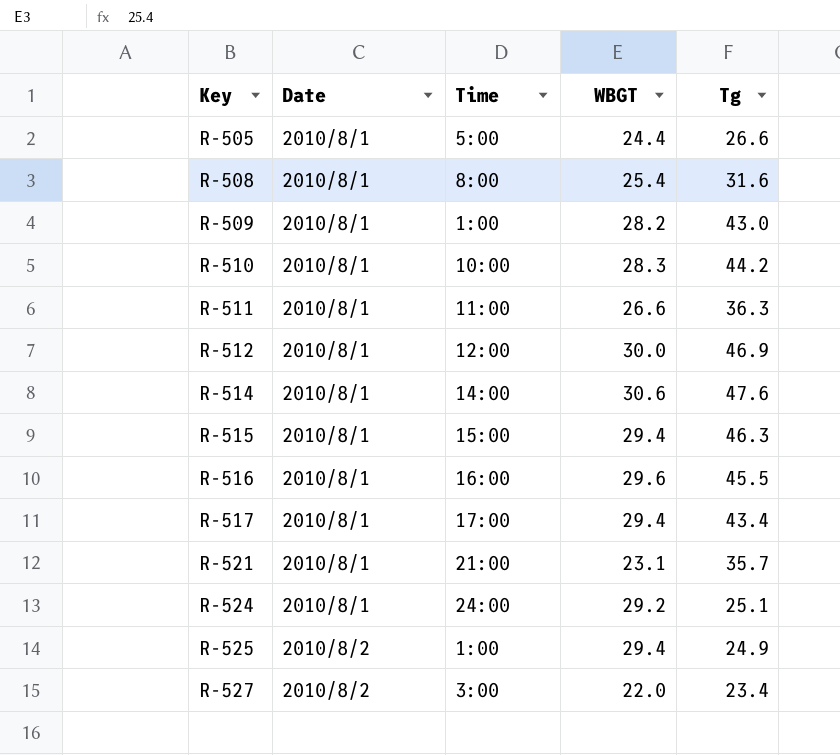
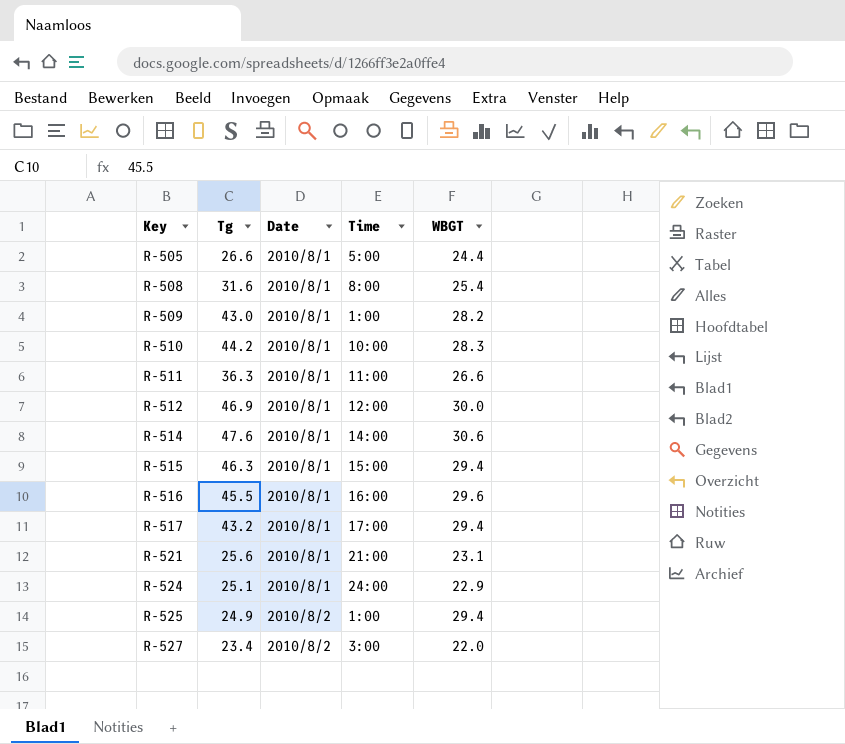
column Tg | position: 5 -> 2
R-517 | Tg: 43.4 -> 43.2
R-521 | Tg: 35.7 -> 25.6
R-524 | WBGT: 29.2 -> 22.9

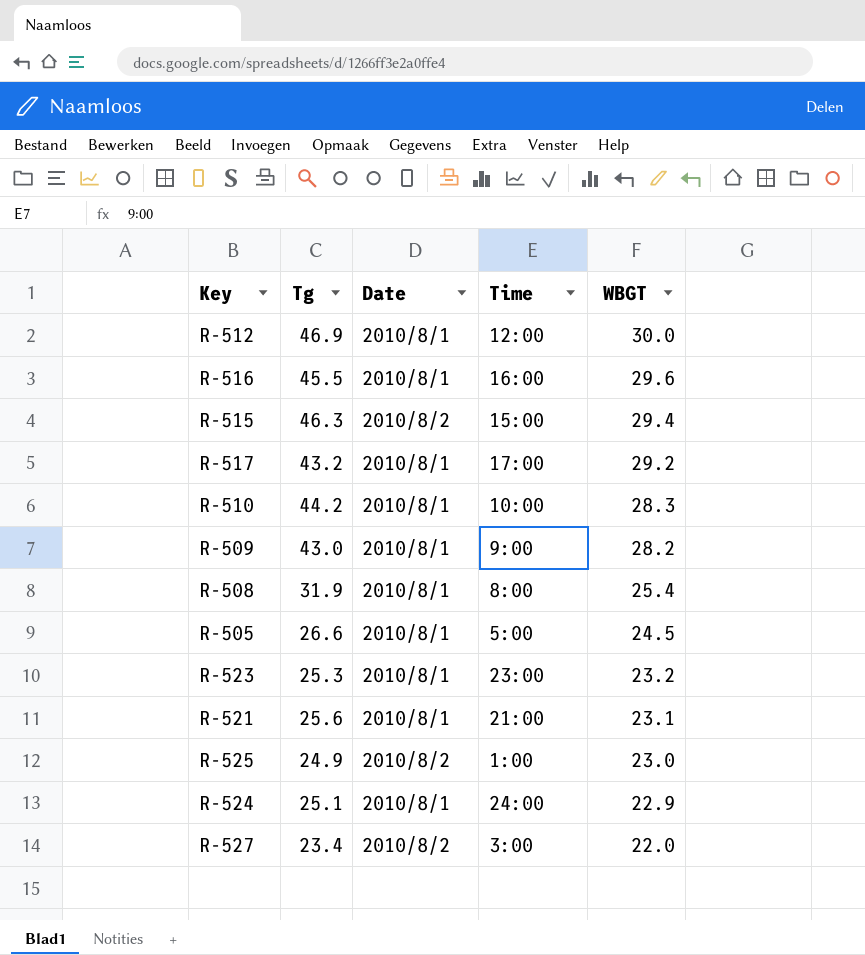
row order: Key ascending -> WBGT descending
row R-511: 36.3 | 2010/8/1 | 11:00 | 26.6 -> none
row R-514: 47.6 | 2010/8/1 | 14:00 | 30.6 -> none
R-515 | Date: 2010/8/1 -> 2010/8/2
R-517 | WBGT: 29.4 -> 29.2
R-509 | Time: 1:00 -> 9:00
R-508 | Tg: 31.6 -> 31.9
R-505 | WBGT: 24.4 -> 24.5
row R-523: none -> 25.3 | 2010/8/1 | 23:00 | 23.2
R-525 | WBGT: 29.4 -> 23.0

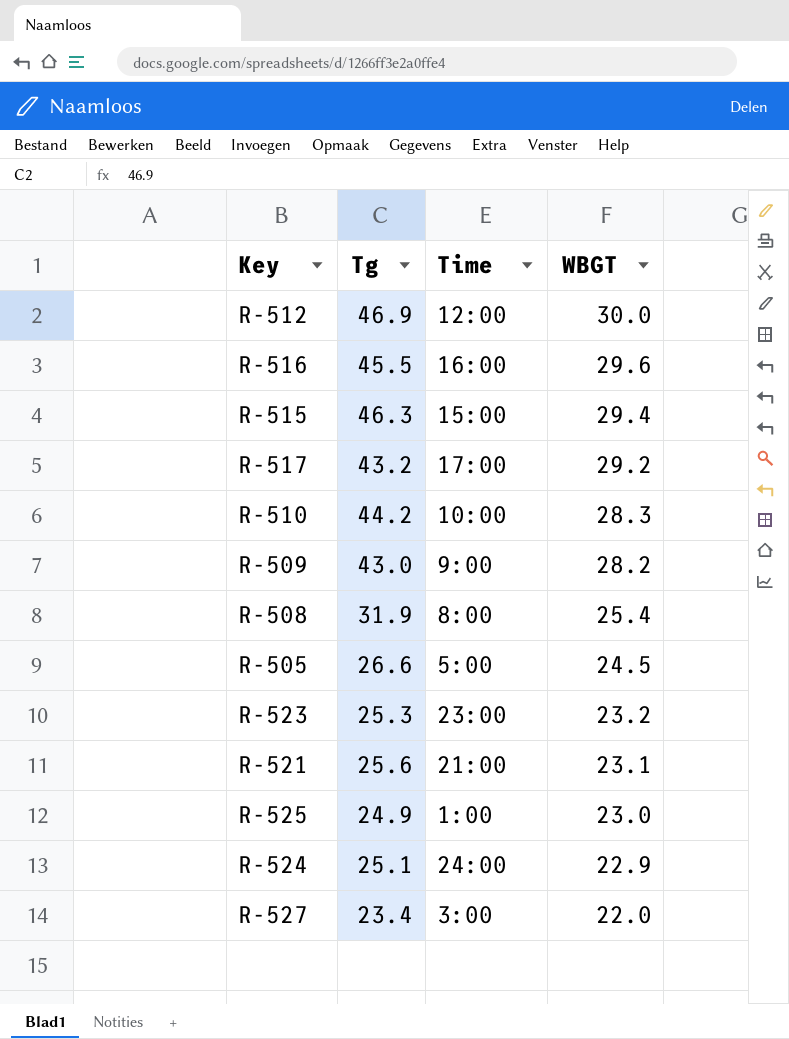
column Date | position: 3 -> none

